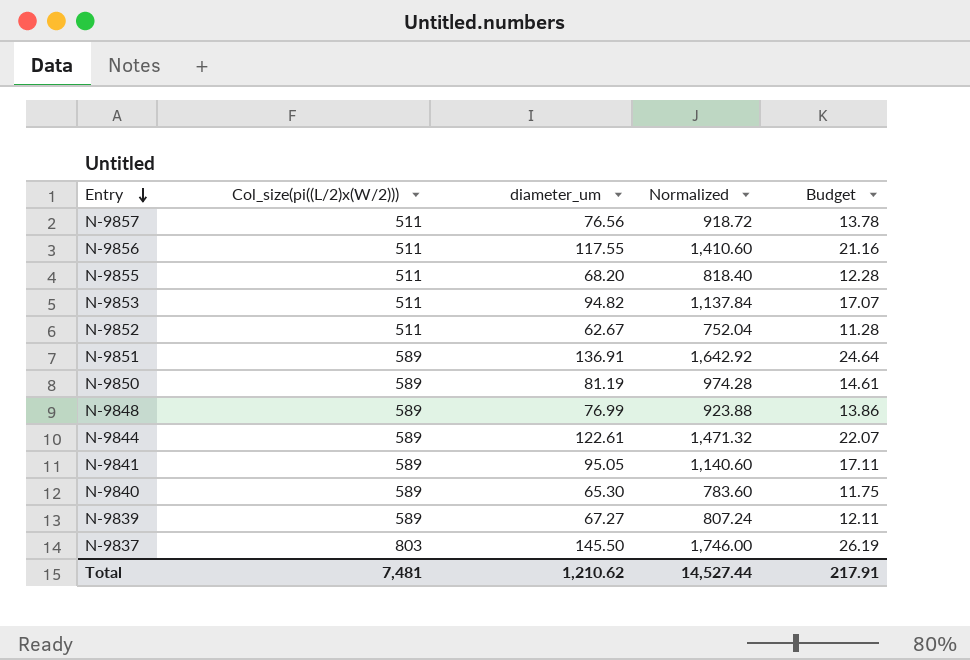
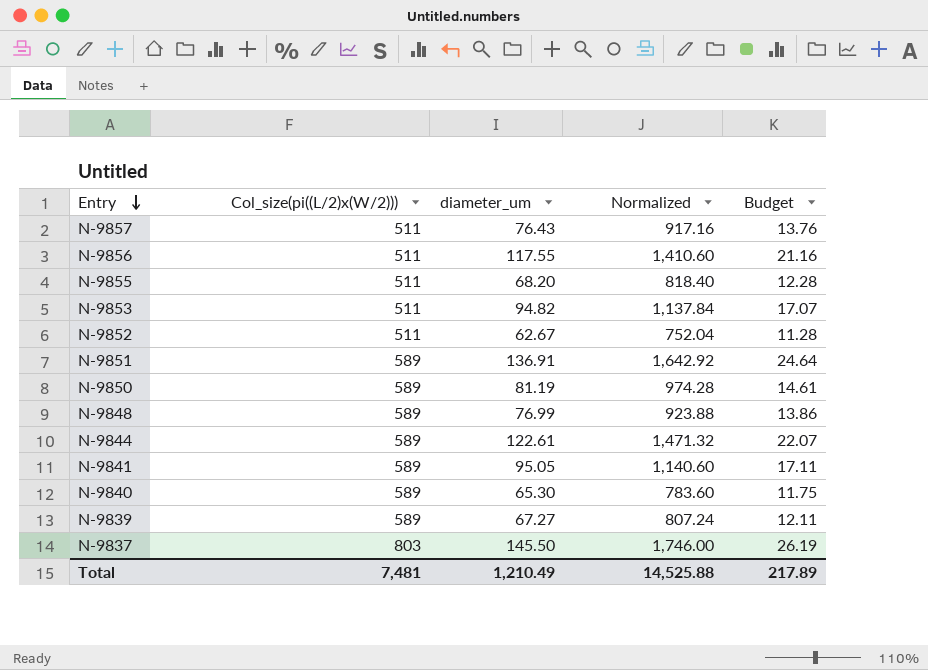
N-9857 | diameter_um: 76.56 -> 76.43
N-9857 | Normalized: 918.72 -> 917.16
N-9857 | Budget: 13.78 -> 13.76
Total | diameter_um: 1,210.62 -> 1,210.49
Total | Normalized: 14,527.44 -> 14,525.88
Total | Budget: 217.91 -> 217.89

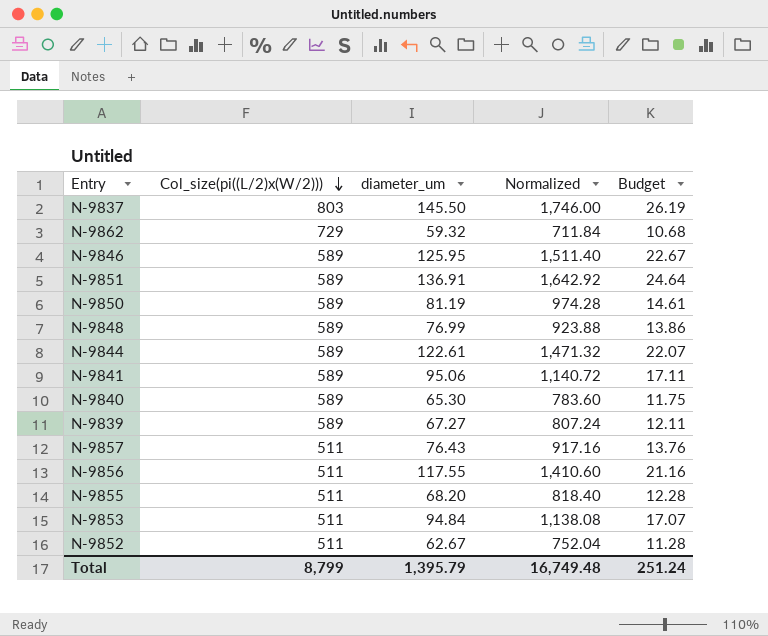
row order: Entry descending -> Col_size(pi((L/2)x(W/2))) descending
row N-9862: none -> 729 | 59.32 | 711.84 | 10.68
row N-9846: none -> 589 | 125.95 | 1,511.40 | 22.67
N-9841 | diameter_um: 95.05 -> 95.06
N-9841 | Normalized: 1,140.60 -> 1,140.72
N-9853 | diameter_um: 94.82 -> 94.84
N-9853 | Normalized: 1,137.84 -> 1,138.08
Total | Col_size(pi((L/2)x(W/2))): 7,481 -> 8,799
Total | diameter_um: 1,210.49 -> 1,395.79
Total | Normalized: 14,525.88 -> 16,749.48
Total | Budget: 217.89 -> 251.24

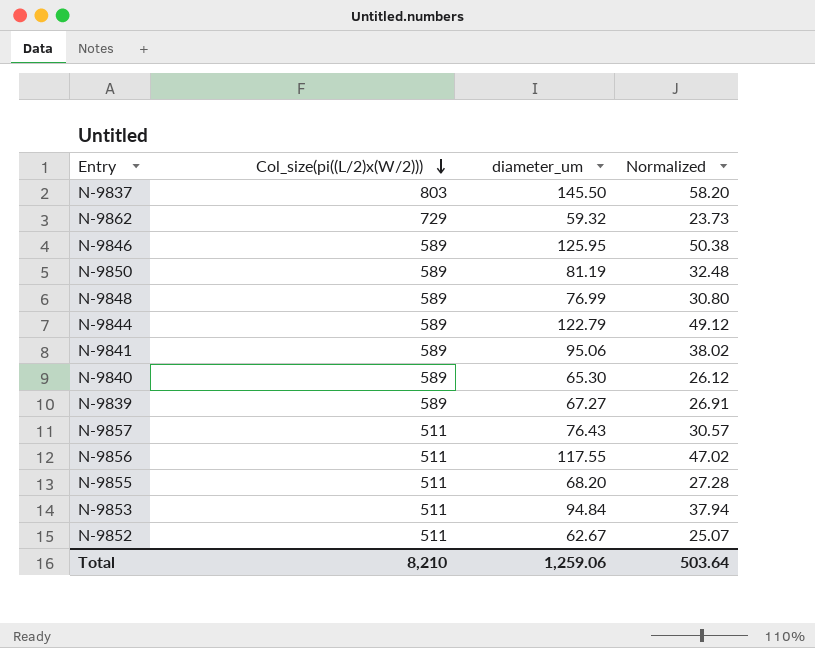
column Budget | formula: [diameter_um] * 0.18 -> none
column Normalized | formula: [diameter_um] * 12 -> [diameter_um] * 0.4
row N-9851: 589 | 136.91 | 1,642.92 | 24.64 -> none
N-9844 | diameter_um: 122.61 -> 122.79
Total | Col_size(pi((L/2)x(W/2))): 8,799 -> 8,210
Total | diameter_um: 1,395.79 -> 1,259.06
Total | Normalized: 16,749.48 -> 503.64

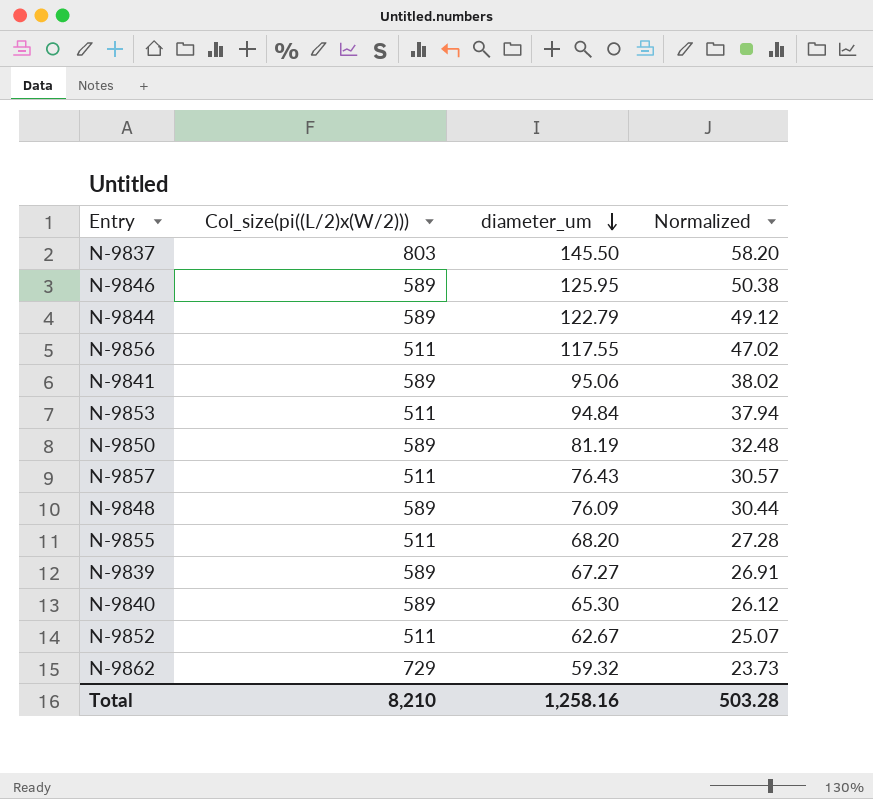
row order: Col_size(pi((L/2)x(W/2))) descending -> diameter_um descending
N-9848 | diameter_um: 76.99 -> 76.09
N-9848 | Normalized: 30.80 -> 30.44
Total | diameter_um: 1,259.06 -> 1,258.16
Total | Normalized: 503.64 -> 503.28

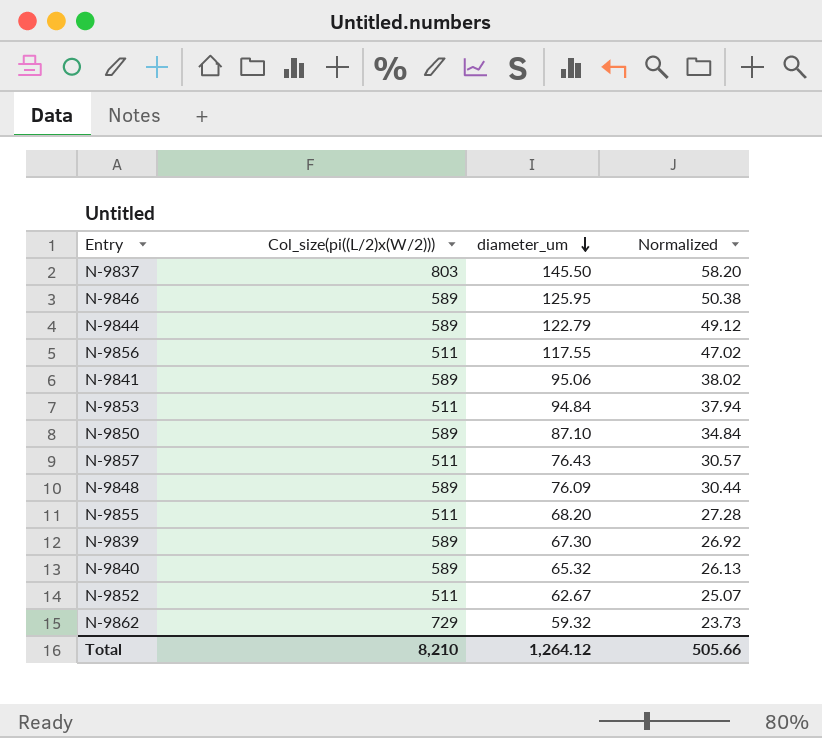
N-9850 | diameter_um: 81.19 -> 87.10
N-9850 | Normalized: 32.48 -> 34.84
N-9839 | diameter_um: 67.27 -> 67.30
N-9839 | Normalized: 26.91 -> 26.92
N-9840 | diameter_um: 65.30 -> 65.32
N-9840 | Normalized: 26.12 -> 26.13
Total | diameter_um: 1,258.16 -> 1,264.12
Total | Normalized: 503.28 -> 505.66

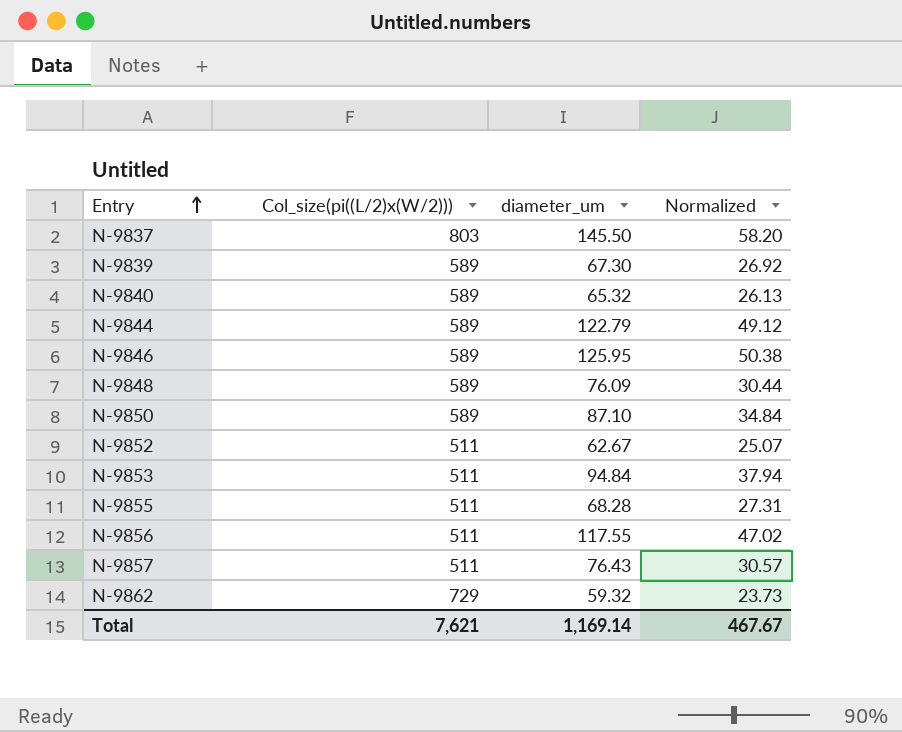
row order: diameter_um descending -> Entry ascending
row N-9841: 589 | 95.06 | 38.02 -> none
N-9855 | diameter_um: 68.20 -> 68.28
N-9855 | Normalized: 27.28 -> 27.31
Total | Col_size(pi((L/2)x(W/2))): 8,210 -> 7,621
Total | diameter_um: 1,264.12 -> 1,169.14
Total | Normalized: 505.66 -> 467.67

